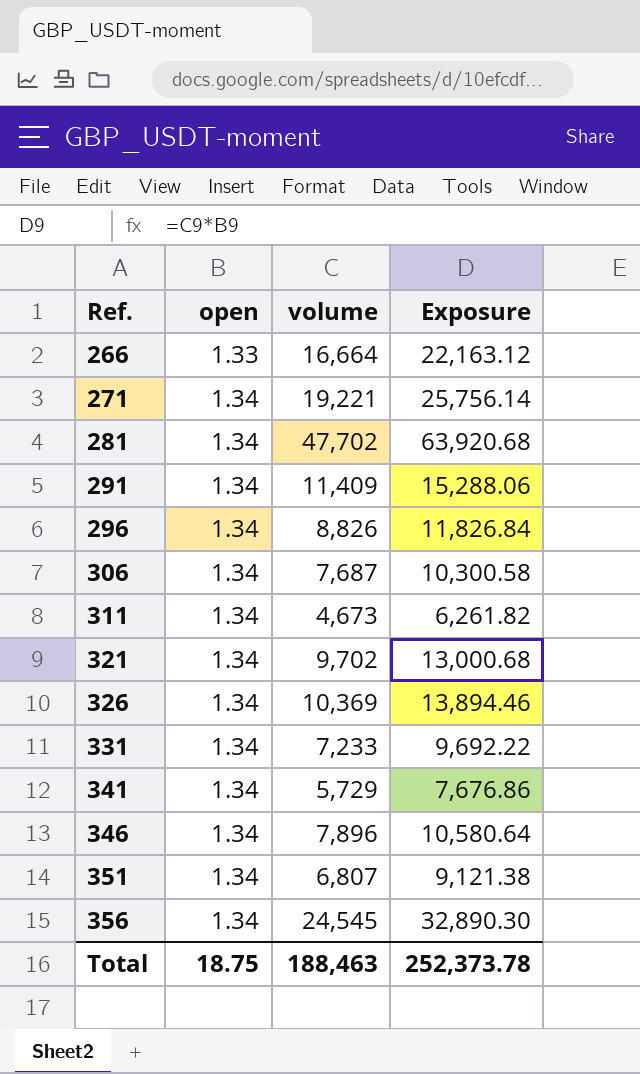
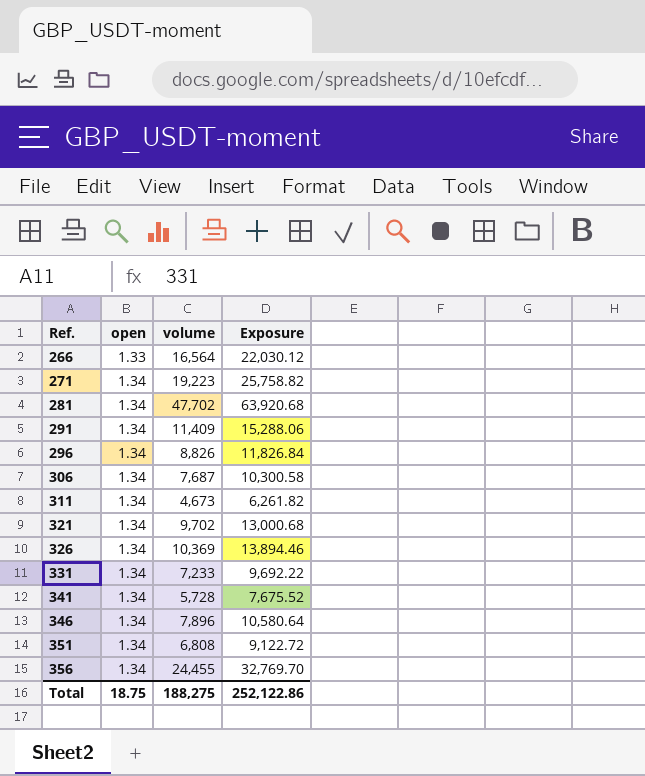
266 | volume: 16,664 -> 16,564
266 | Exposure: 22,163.12 -> 22,030.12
271 | volume: 19,221 -> 19,223
271 | Exposure: 25,756.14 -> 25,758.82
341 | volume: 5,729 -> 5,728
341 | Exposure: 7,676.86 -> 7,675.52
351 | volume: 6,807 -> 6,808
351 | Exposure: 9,121.38 -> 9,122.72
356 | volume: 24,545 -> 24,455
356 | Exposure: 32,890.30 -> 32,769.70
Total | volume: 188,463 -> 188,275
Total | Exposure: 252,373.78 -> 252,122.86

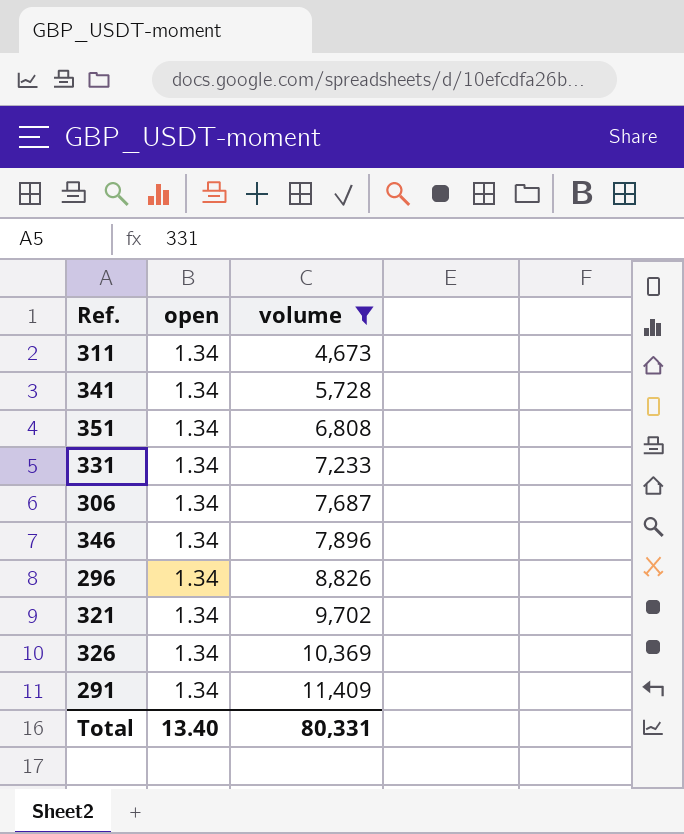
filter: none -> volume <= 11,409
row order: Ref. ascending -> volume ascending
column Exposure | formula: [open] * [volume] -> none
Total | open: 18.75 -> 13.40
Total | volume: 188,275 -> 80,331

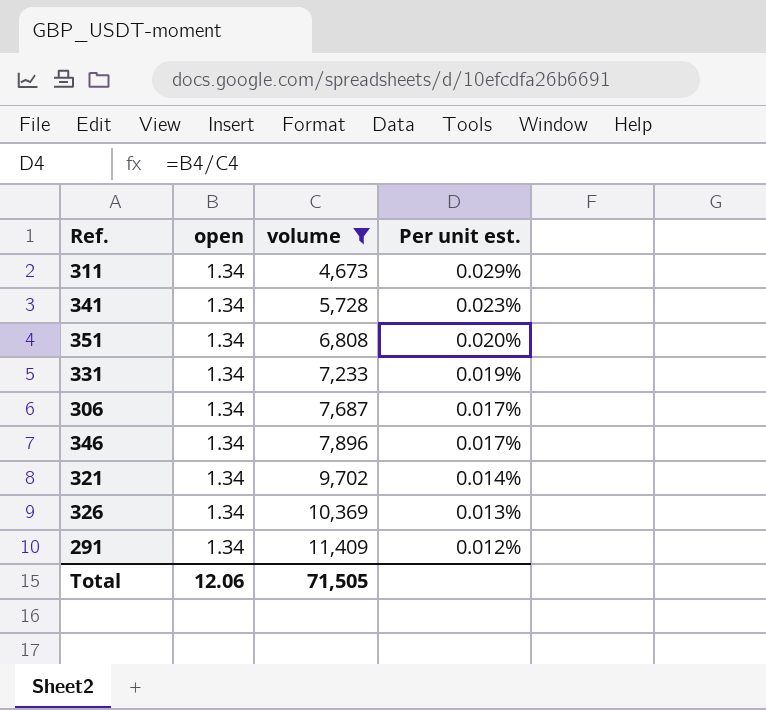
column Per unit est. | formula: none -> [open] / [volume]
row 296: 1.34 | 8,826 -> none
Total | open: 13.40 -> 12.06
Total | volume: 80,331 -> 71,505

